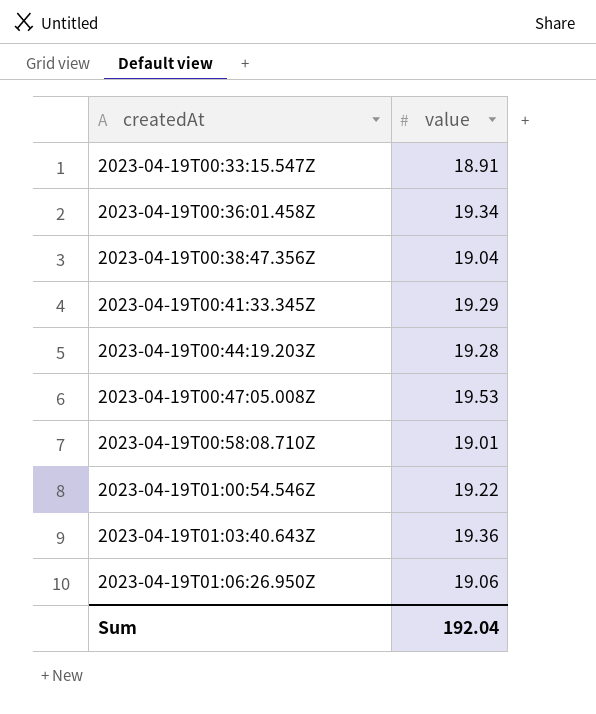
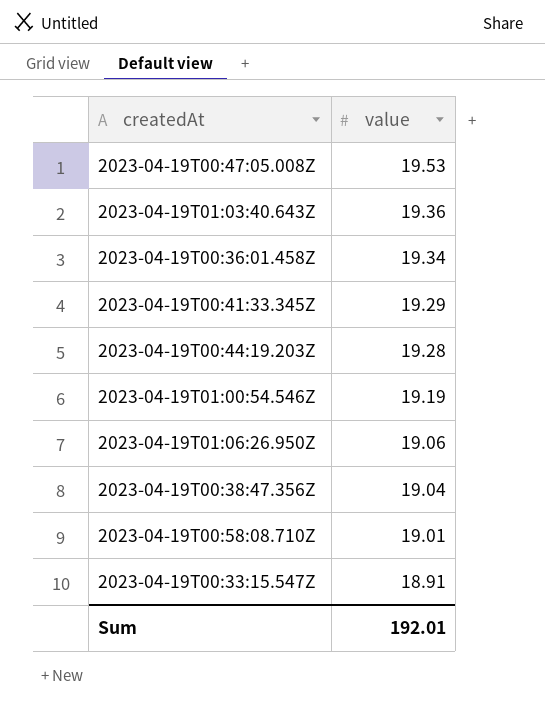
row order: createdAt ascending -> value descending
2023-04-19T01:00:54.546Z | value: 19.22 -> 19.19
Sum | value: 192.04 -> 192.01

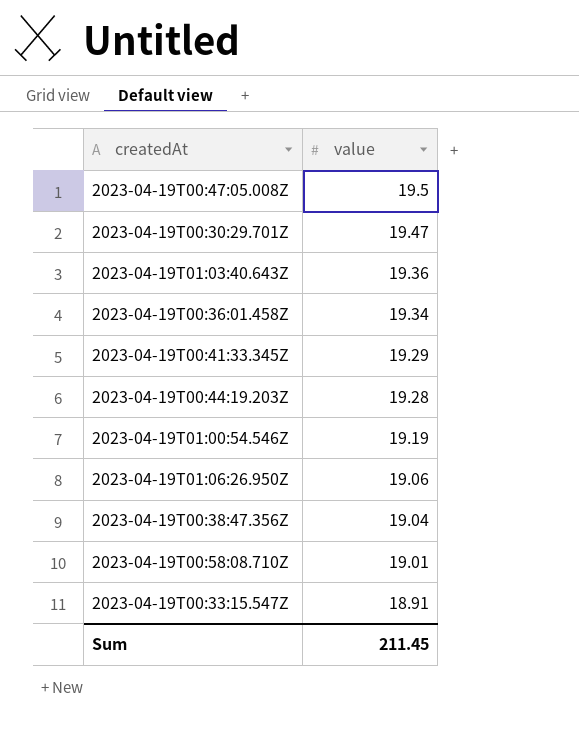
2023-04-19T00:47:05.008Z | value: 19.53 -> 19.5
row 2023-04-19T00:30:29.701Z: none -> 19.47
Sum | value: 192.01 -> 211.45

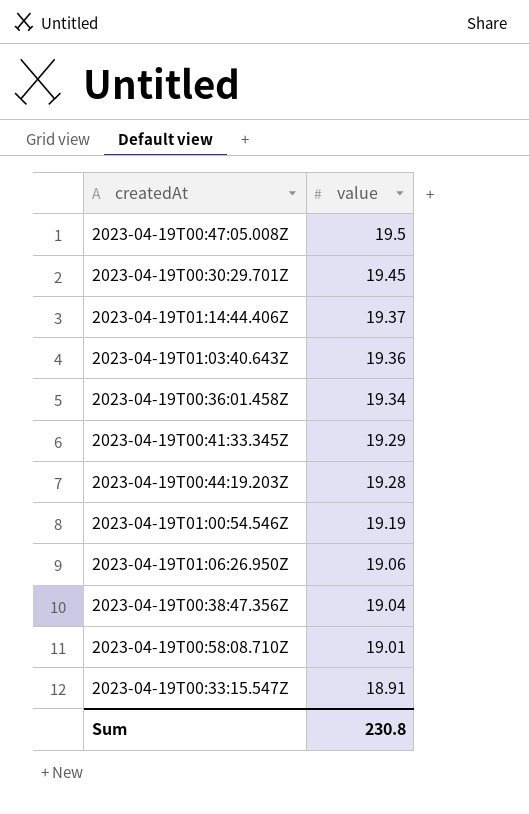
2023-04-19T00:30:29.701Z | value: 19.47 -> 19.45
row 2023-04-19T01:14:44.406Z: none -> 19.37
Sum | value: 211.45 -> 230.8

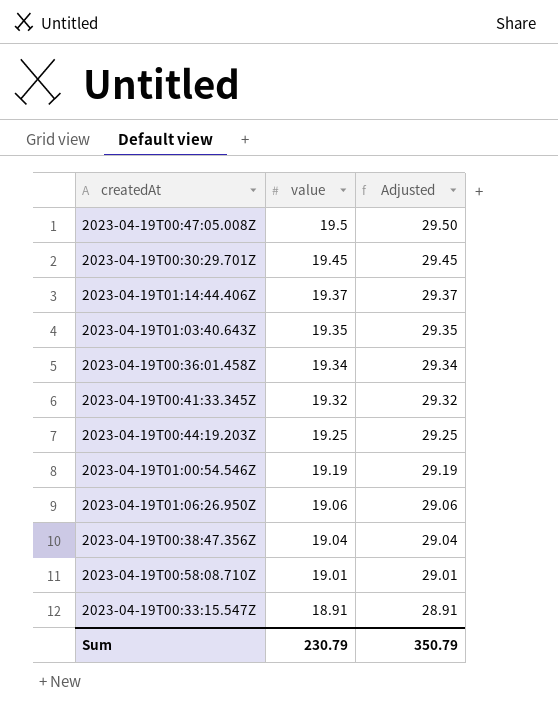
column Adjusted | formula: none -> [value] + 10
2023-04-19T01:03:40.643Z | value: 19.36 -> 19.35
2023-04-19T00:41:33.345Z | value: 19.29 -> 19.32
2023-04-19T00:44:19.203Z | value: 19.28 -> 19.25
Sum | value: 230.8 -> 230.79

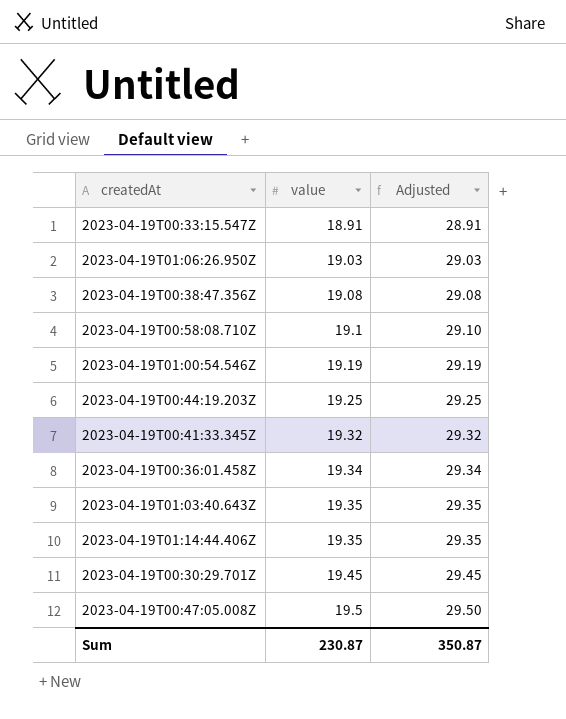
row order: value descending -> value ascending
2023-04-19T01:06:26.950Z | value: 19.06 -> 19.03
2023-04-19T01:06:26.950Z | Adjusted: 29.06 -> 29.03
2023-04-19T00:38:47.356Z | value: 19.04 -> 19.08
2023-04-19T00:38:47.356Z | Adjusted: 29.04 -> 29.08
2023-04-19T00:58:08.710Z | value: 19.01 -> 19.1
2023-04-19T00:58:08.710Z | Adjusted: 29.01 -> 29.10
2023-04-19T01:14:44.406Z | value: 19.37 -> 19.35
2023-04-19T01:14:44.406Z | Adjusted: 29.37 -> 29.35
Sum | value: 230.79 -> 230.87
Sum | Adjusted: 350.79 -> 350.87

